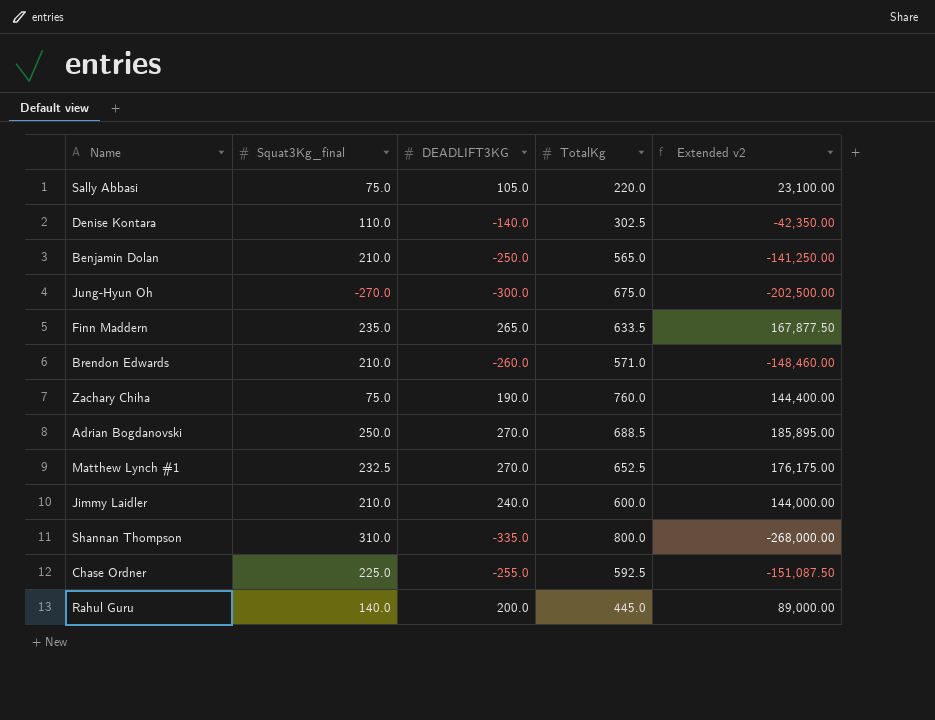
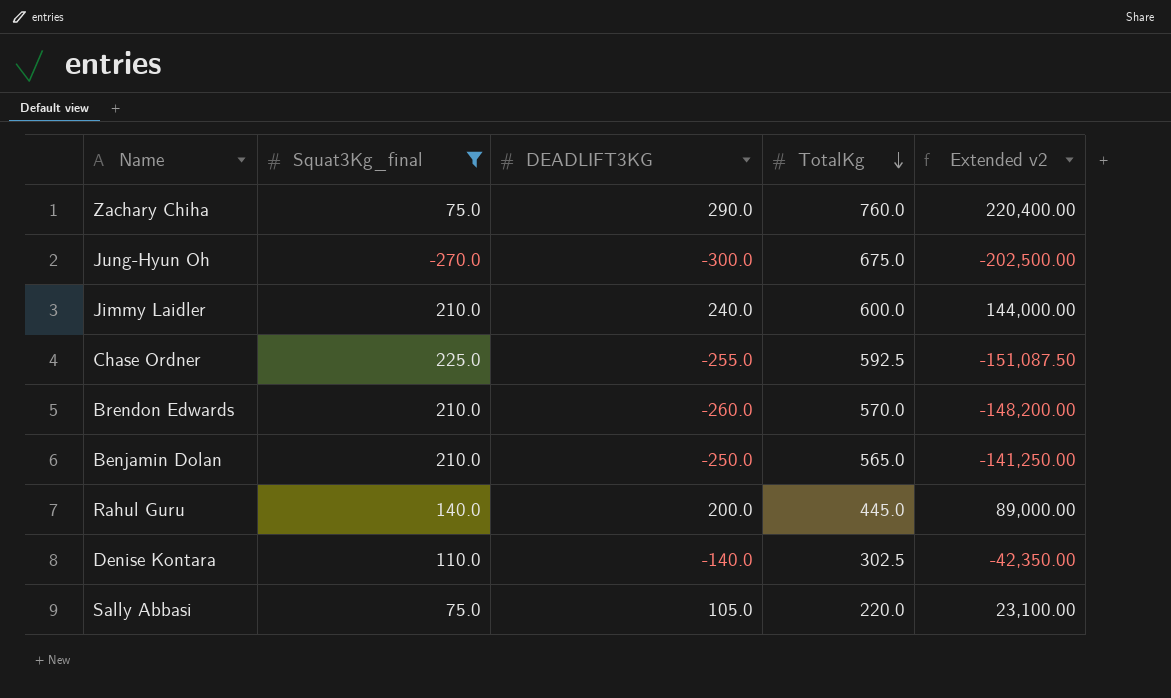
filter: none -> Squat3Kg_final <= 225.0
row order: none -> TotalKg descending
Zachary Chiha | DEADLIFT3KG: 190.0 -> 290.0
Zachary Chiha | Extended v2: 144,400.00 -> 220,400.00
Brendon Edwards | TotalKg: 571.0 -> 570.0
Brendon Edwards | Extended v2: -148,460.00 -> -148,200.00

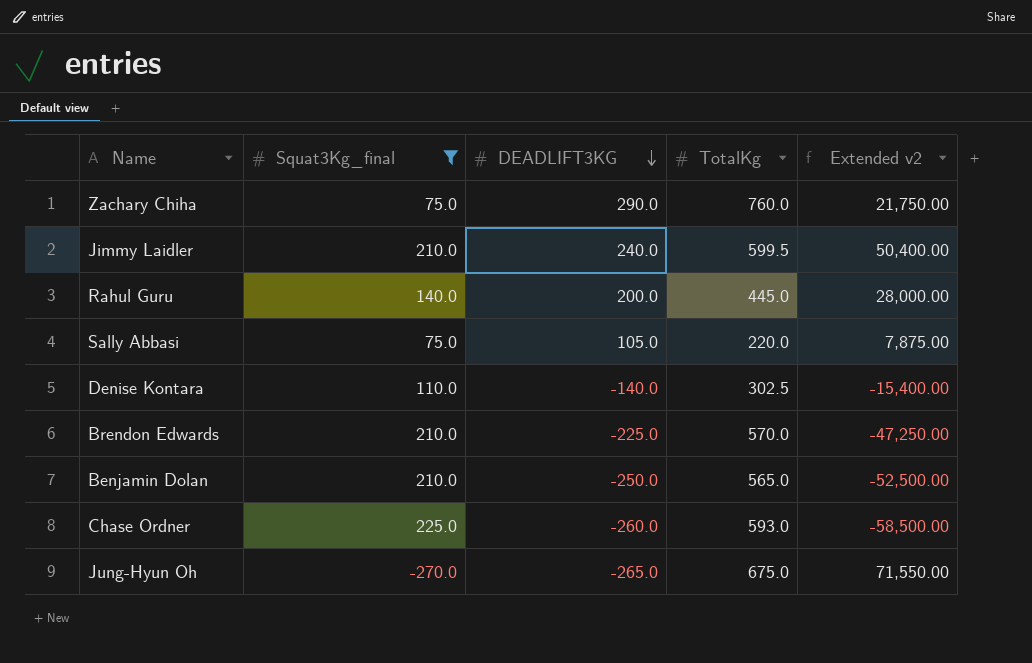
row order: TotalKg descending -> DEADLIFT3KG descending
column Extended v2 | formula: [DEADLIFT3KG] * [TotalKg] -> [Squat3Kg_final] * [DEADLIFT3KG]
Jimmy Laidler | TotalKg: 600.0 -> 599.5
Brendon Edwards | DEADLIFT3KG: -260.0 -> -225.0
Chase Ordner | DEADLIFT3KG: -255.0 -> -260.0
Chase Ordner | TotalKg: 592.5 -> 593.0
Jung-Hyun Oh | DEADLIFT3KG: -300.0 -> -265.0

